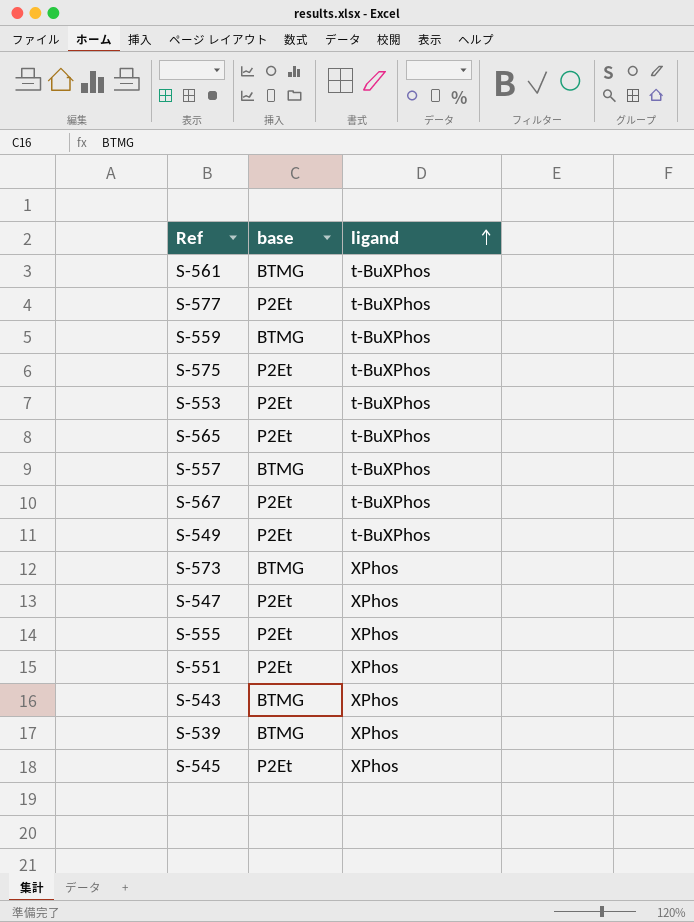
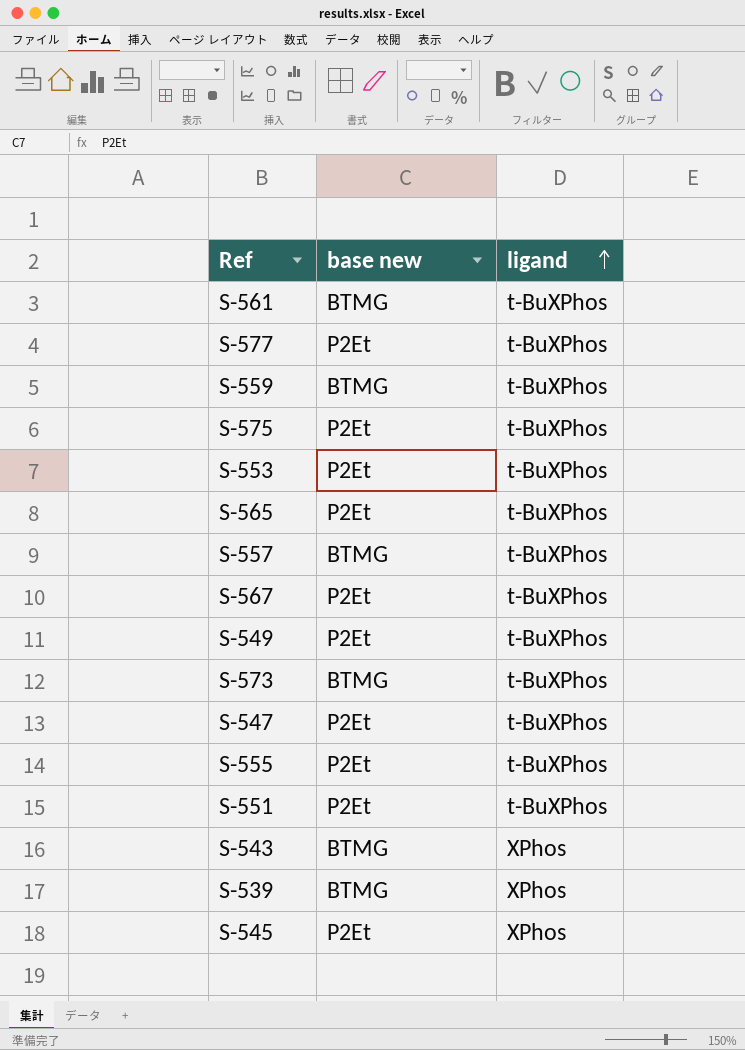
column name: base -> base new
S-573 | ligand: XPhos -> t-BuXPhos
S-547 | ligand: XPhos -> t-BuXPhos
S-555 | ligand: XPhos -> t-BuXPhos
S-551 | ligand: XPhos -> t-BuXPhos

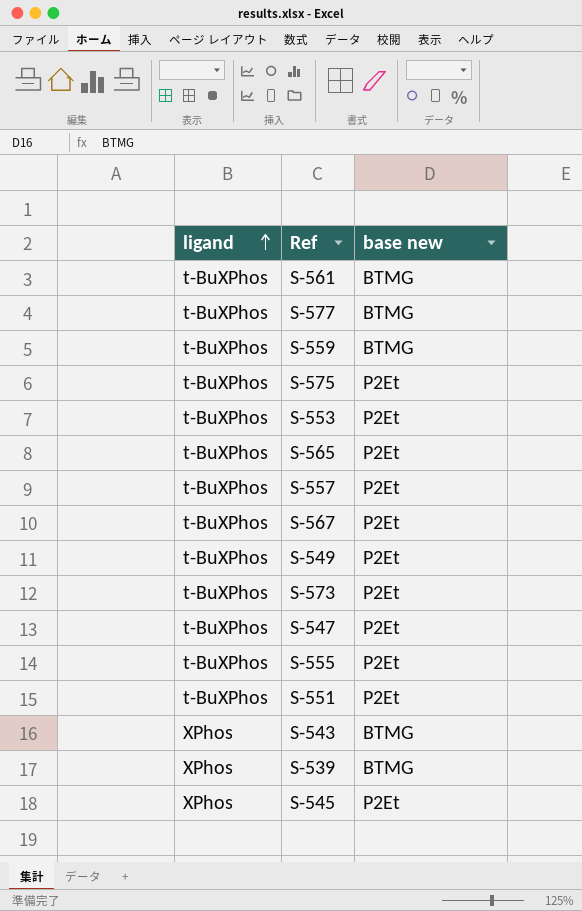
column ligand | position: 3 -> 1
S-577 | base new: P2Et -> BTMG
S-557 | base new: BTMG -> P2Et
S-573 | base new: BTMG -> P2Et

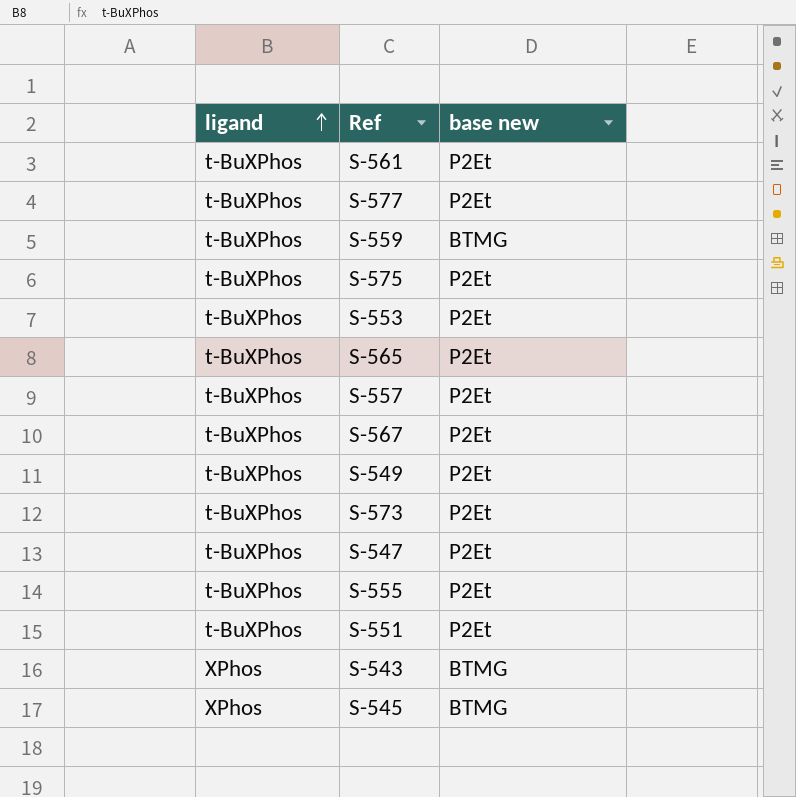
row S-539: XPhos | BTMG -> none
S-561 | base new: BTMG -> P2Et
S-577 | base new: BTMG -> P2Et
S-545 | base new: P2Et -> BTMG

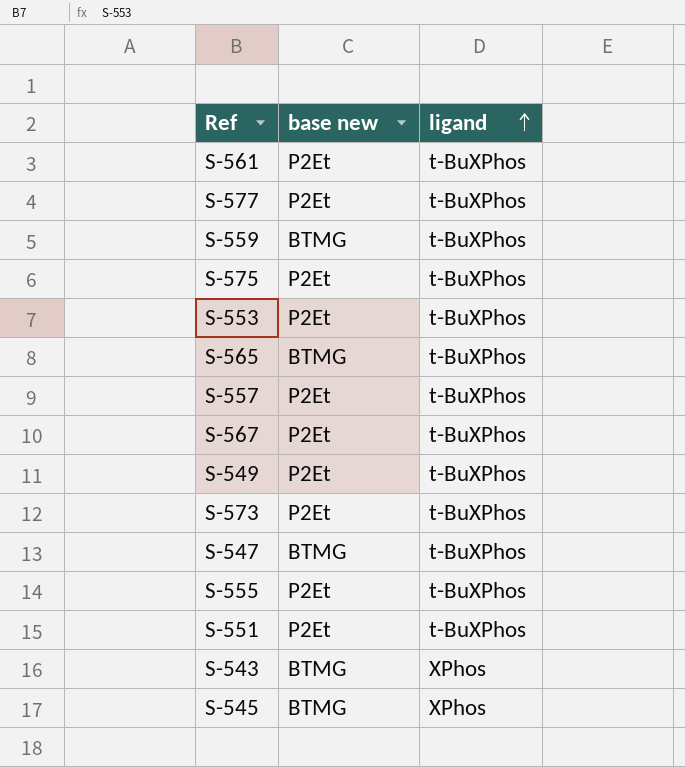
column ligand | position: 1 -> 3
S-565 | base new: P2Et -> BTMG
S-547 | base new: P2Et -> BTMG

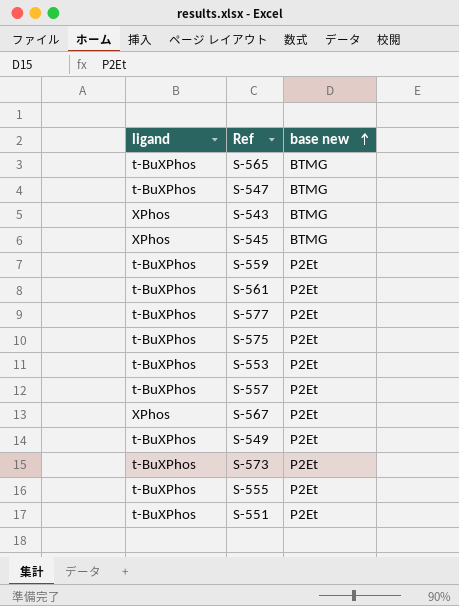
row order: ligand ascending -> base new ascending
column ligand | position: 3 -> 1
S-559 | base new: BTMG -> P2Et
S-567 | ligand: t-BuXPhos -> XPhos

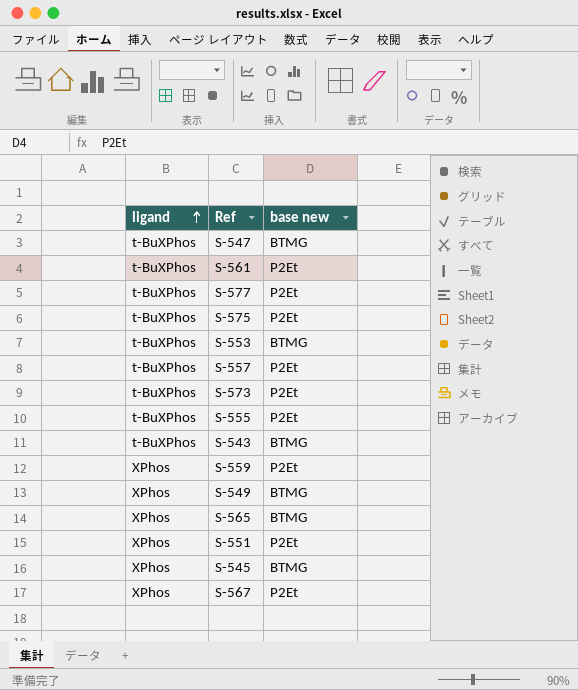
row order: base new ascending -> ligand ascending
S-553 | base new: P2Et -> BTMG
S-543 | ligand: XPhos -> t-BuXPhos
S-559 | ligand: t-BuXPhos -> XPhos
S-549 | ligand: t-BuXPhos -> XPhos
S-549 | base new: P2Et -> BTMG
S-565 | ligand: t-BuXPhos -> XPhos
S-551 | ligand: t-BuXPhos -> XPhos

